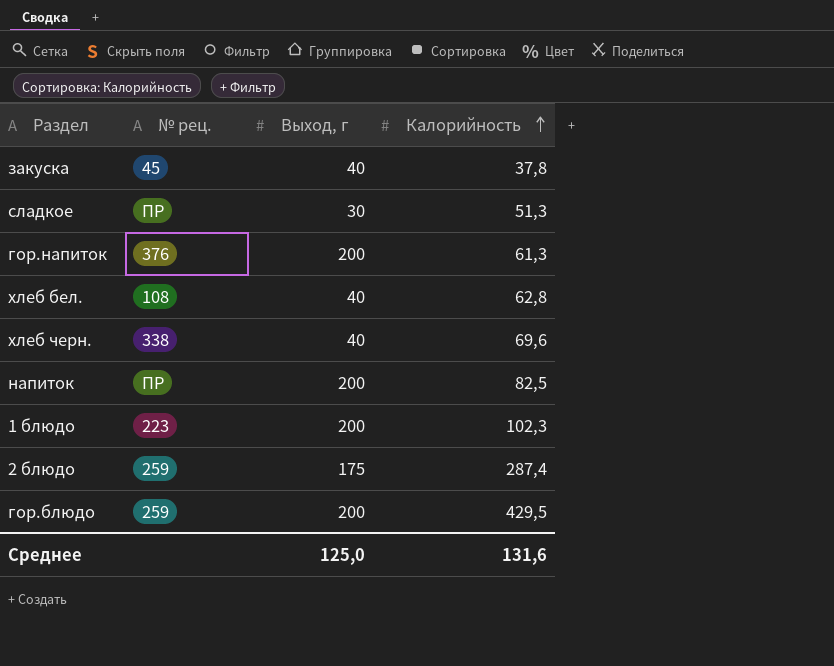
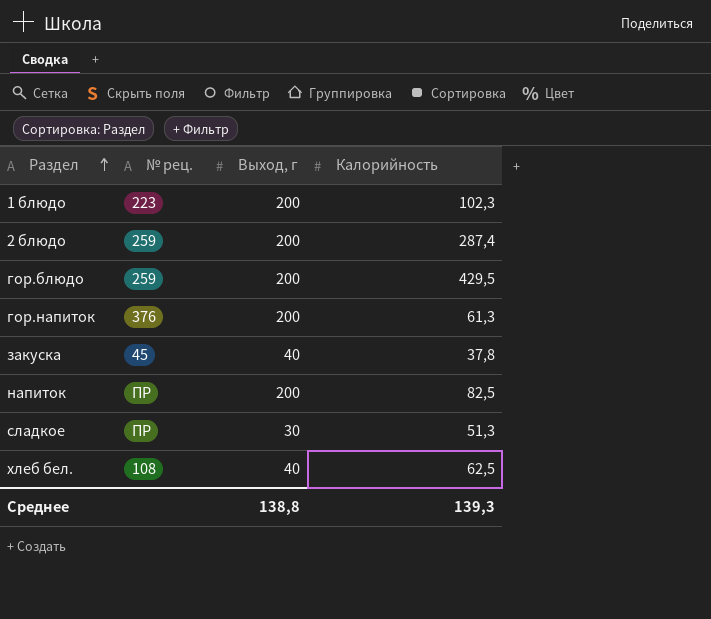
row order: Калорийность ascending -> Раздел ascending
row хлеб черн.: 338 | 40 | 69,6 -> none
2 блюдо | Выход, г: 175 -> 200
хлеб бел. | Калорийность: 62,8 -> 62,5
Среднее | Выход, г: 125,0 -> 138,8
Среднее | Калорийность: 131,6 -> 139,3

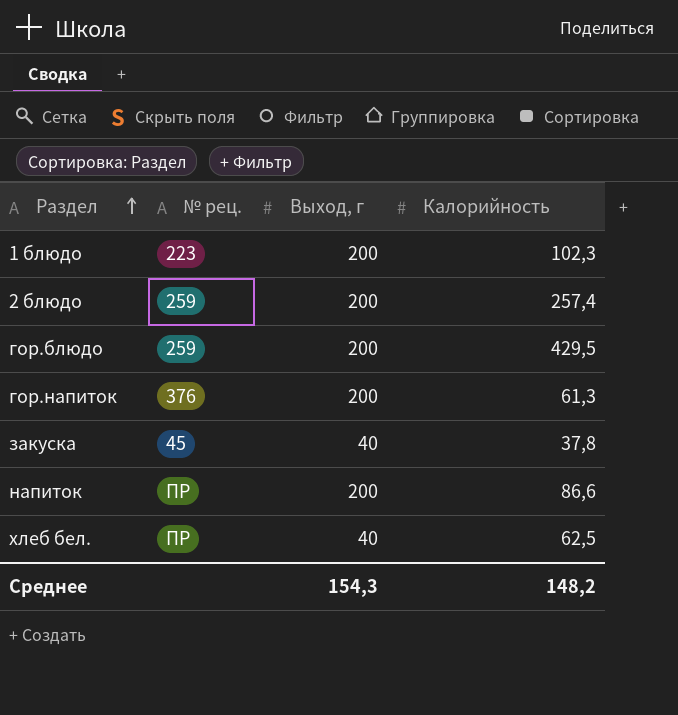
row сладкое: ПР | 30 | 51,3 -> none
2 блюдо | Калорийность: 287,4 -> 257,4
напиток | Калорийность: 82,5 -> 86,6
хлеб бел. | № рец.: 108 -> ПР
Среднее | Выход, г: 138,8 -> 154,3
Среднее | Калорийность: 139,3 -> 148,2

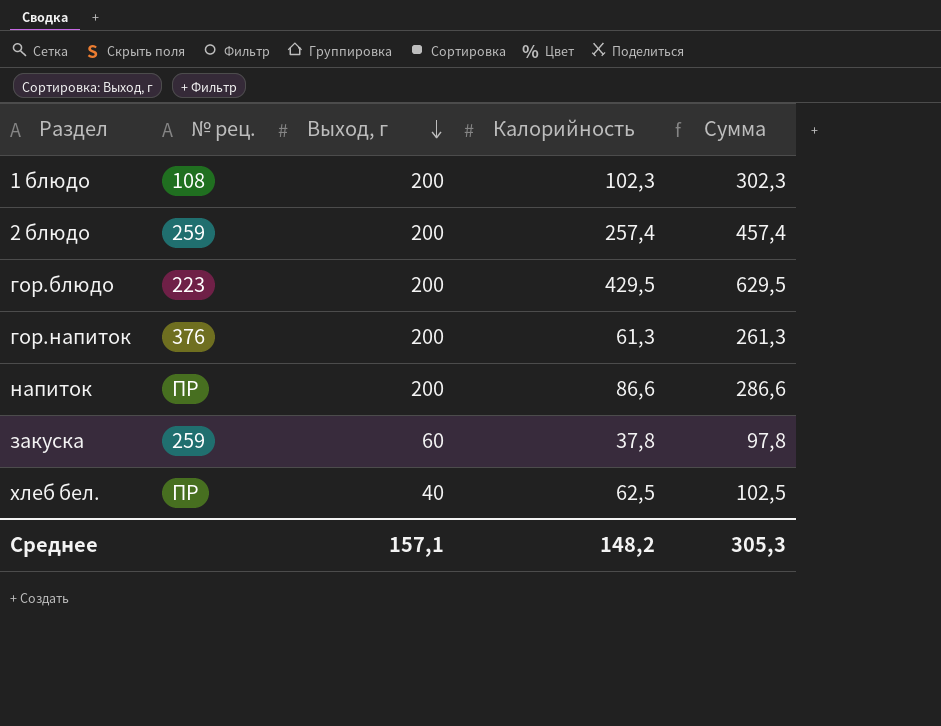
row order: Раздел ascending -> Выход, г descending
column Сумма | formula: none -> [Выход, г] + [Калорийность]
1 блюдо | № рец.: 223 -> 108
гор.блюдо | № рец.: 259 -> 223
закуска | № рец.: 45 -> 259
закуска | Выход, г: 40 -> 60
Среднее | Выход, г: 154,3 -> 157,1

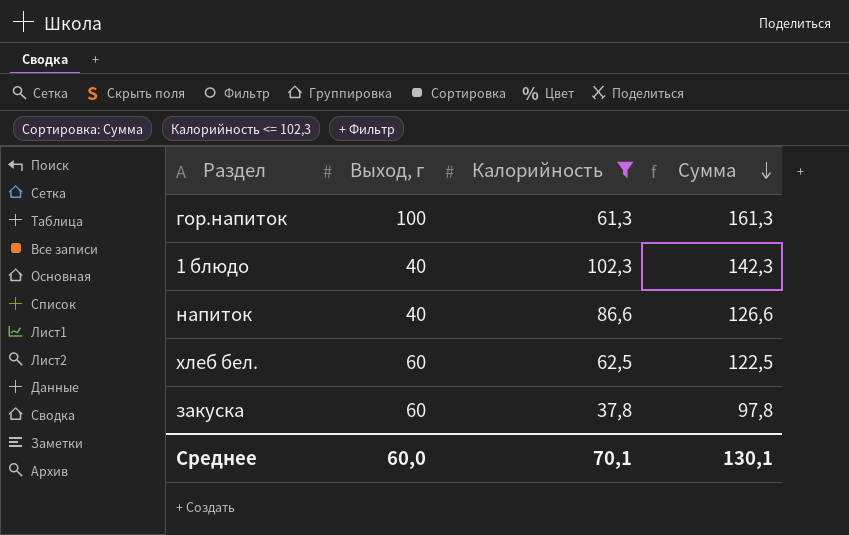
filter: none -> Калорийность <= 102,3
row order: Выход, г descending -> Сумма descending
column № рец. | position: 2 -> none
гор.напиток | Выход, г: 200 -> 100
гор.напиток | Сумма: 261,3 -> 161,3
1 блюдо | Выход, г: 200 -> 40
1 блюдо | Сумма: 302,3 -> 142,3
напиток | Выход, г: 200 -> 40
напиток | Сумма: 286,6 -> 126,6
хлеб бел. | Выход, г: 40 -> 60
хлеб бел. | Сумма: 102,5 -> 122,5
Среднее | Выход, г: 157,1 -> 60,0
Среднее | Калорийность: 148,2 -> 70,1
Среднее | Сумма: 305,3 -> 130,1

